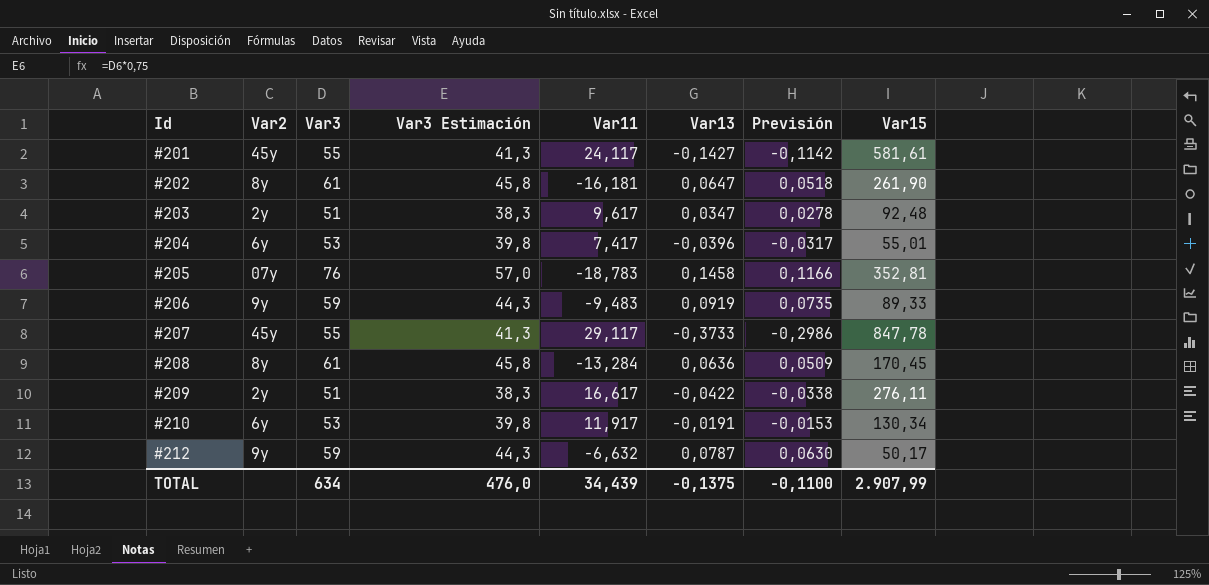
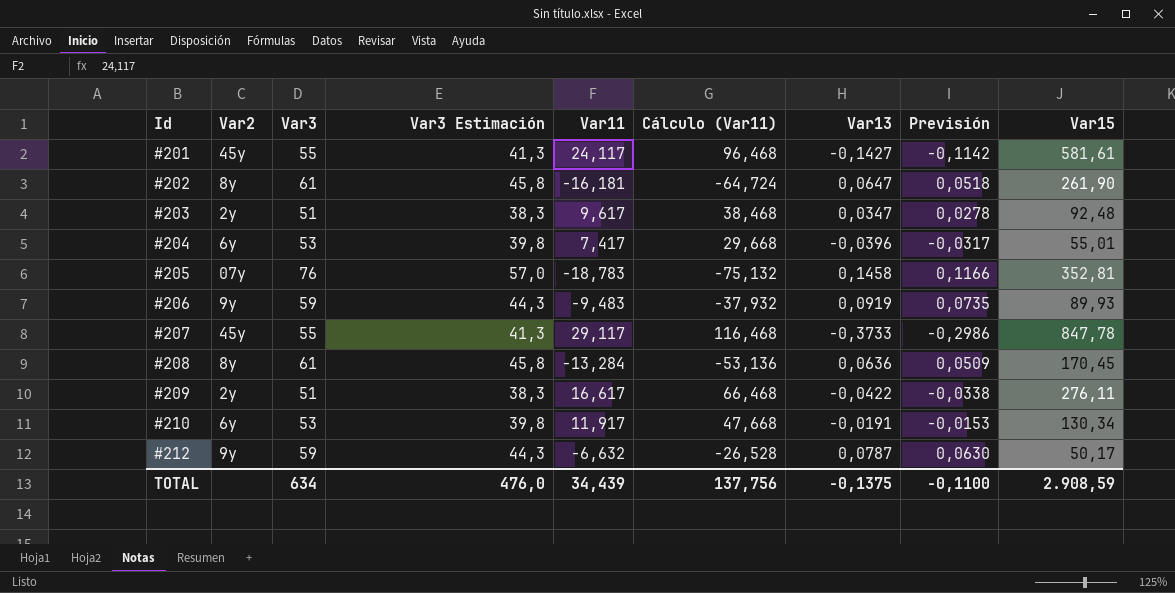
column Cálculo (Var11) | formula: none -> [Var11] * 4
#206 | Var15: 89,33 -> 89,93
TOTAL | Var15: 2.907,99 -> 2.908,59

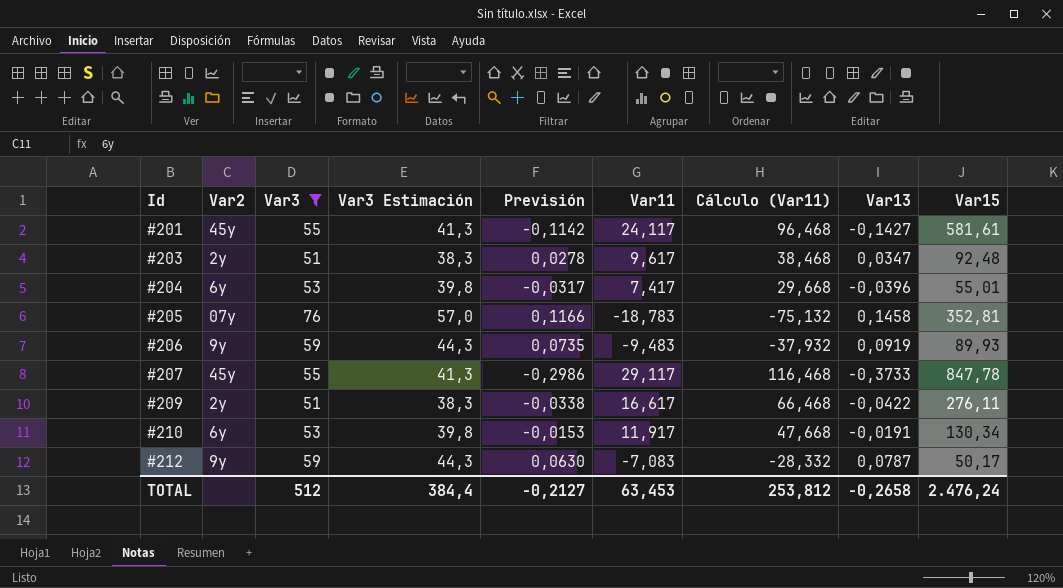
filter: none -> Var3 != 61
column Previsión | position: 8 -> 5
#212 | Var11: -6,632 -> -7,083
#212 | Cálculo (Var11): -26,528 -> -28,332
TOTAL | Var3: 634 -> 512
TOTAL | Var3 Estimación: 476,0 -> 384,4
TOTAL | Previsión: -0,1100 -> -0,2127
TOTAL | Var11: 34,439 -> 63,453
TOTAL | Cálculo (Var11): 137,756 -> 253,812
TOTAL | Var13: -0,1375 -> -0,2658
TOTAL | Var15: 2.908,59 -> 2.476,24

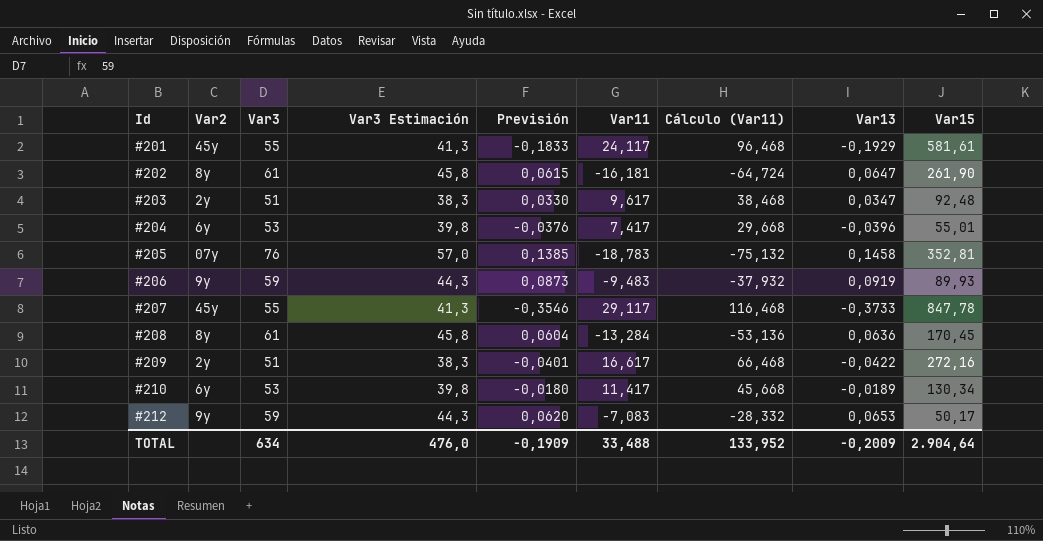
filter: Var3 != 61 -> none
column Previsión | formula: [Var13] * 0,8 -> [Var13] * 0,95
#201 | Var13: -0,1427 -> -0,1929
#209 | Var15: 276,11 -> 272,16
#210 | Var11: 11,917 -> 11,417
#210 | Cálculo (Var11): 47,668 -> 45,668
#210 | Var13: -0,0191 -> -0,0189
#212 | Var13: 0,0787 -> 0,0653
TOTAL | Var3: 512 -> 634
TOTAL | Var3 Estimación: 384,4 -> 476,0
TOTAL | Previsión: -0,2127 -> -0,1909
TOTAL | Var11: 63,453 -> 33,488
TOTAL | Cálculo (Var11): 253,812 -> 133,952
TOTAL | Var13: -0,2658 -> -0,2009
TOTAL | Var15: 2.476,24 -> 2.904,64

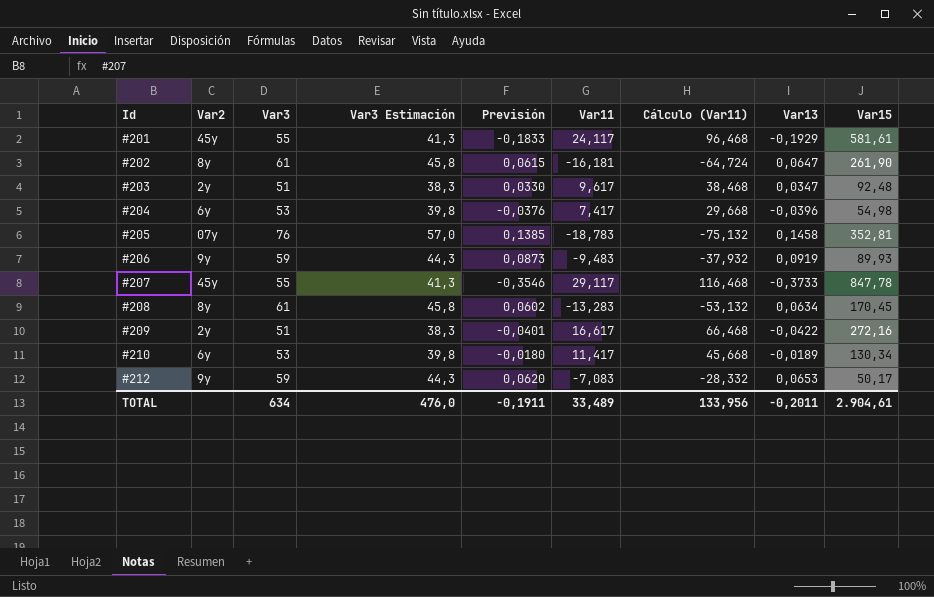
#204 | Var15: 55,01 -> 54,98
#208 | Previsión: 0,0604 -> 0,0602
#208 | Var11: -13,284 -> -13,283
#208 | Cálculo (Var11): -53,136 -> -53,132
#208 | Var13: 0,0636 -> 0,0634
TOTAL | Previsión: -0,1909 -> -0,1911
TOTAL | Var11: 33,488 -> 33,489
TOTAL | Cálculo (Var11): 133,952 -> 133,956
TOTAL | Var13: -0,2009 -> -0,2011
TOTAL | Var15: 2.904,64 -> 2.904,61

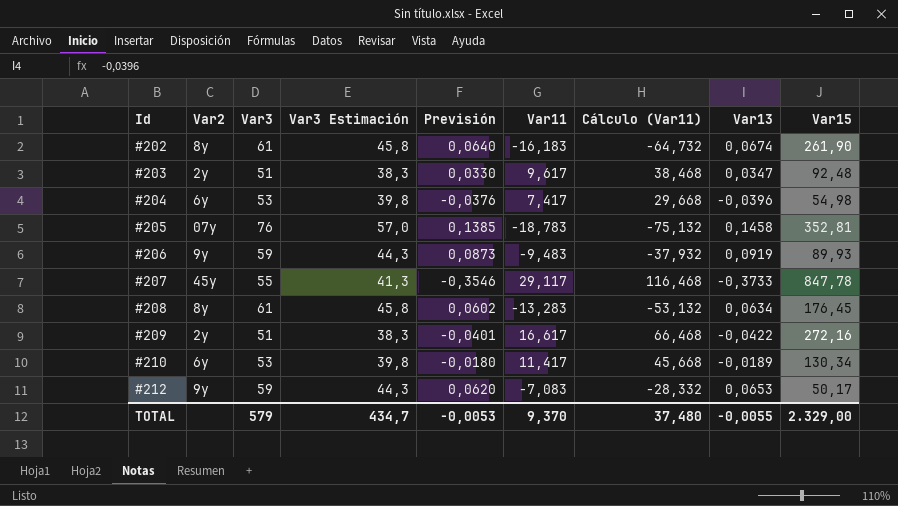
row #201: 45y | 55 | 41,3 | -0,1833 | 24,117 | 96,468 | -0,1929 | 581,61 -> none
#202 | Previsión: 0,0615 -> 0,0640
#202 | Var11: -16,181 -> -16,183
#202 | Cálculo (Var11): -64,724 -> -64,732
#202 | Var13: 0,0647 -> 0,0674
#208 | Var15: 170,45 -> 176,45
TOTAL | Var3: 634 -> 579
TOTAL | Var3 Estimación: 476,0 -> 434,7
TOTAL | Previsión: -0,1911 -> -0,0053
TOTAL | Var11: 33,489 -> 9,370
TOTAL | Cálculo (Var11): 133,956 -> 37,480
TOTAL | Var13: -0,2011 -> -0,0055
TOTAL | Var15: 2.904,61 -> 2.329,00

